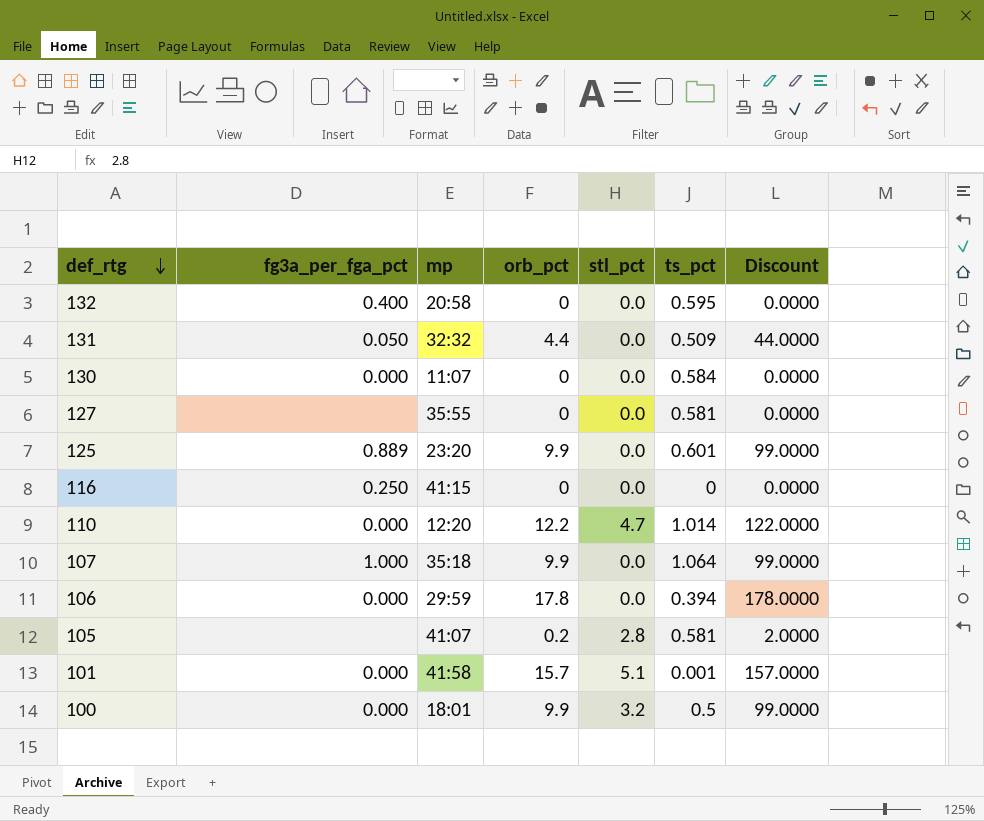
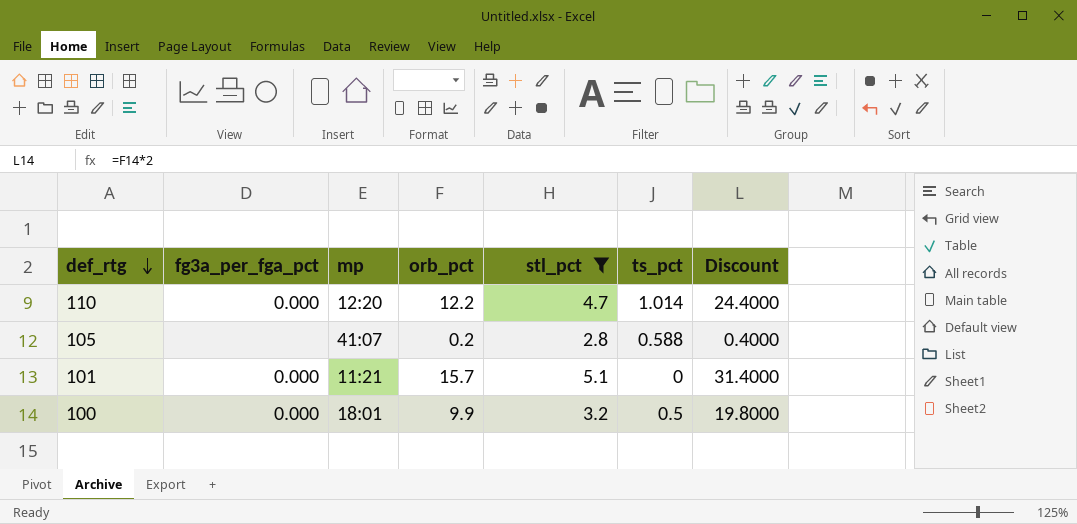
filter: none -> stl_pct != 0.0
column Discount | formula: [orb_pct] * 10 -> [orb_pct] * 2
105 | ts_pct: 0.581 -> 0.588
101 | mp: 41:58 -> 11:21
101 | ts_pct: 0.001 -> 0

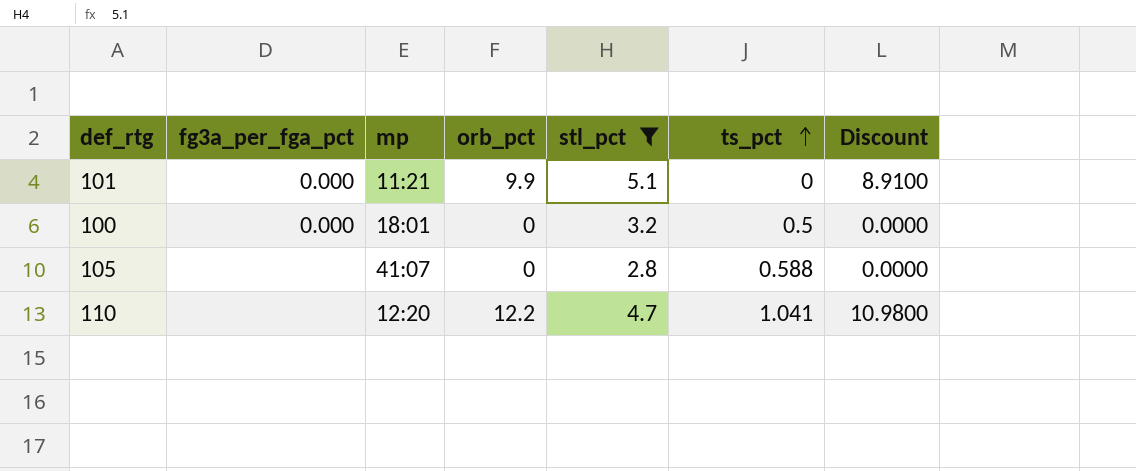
row order: def_rtg descending -> ts_pct ascending
column Discount | formula: [orb_pct] * 2 -> [orb_pct] * 0.9
101 | orb_pct: 15.7 -> 9.9
100 | orb_pct: 9.9 -> 0
105 | orb_pct: 0.2 -> 0
110 | fg3a_per_fga_pct: 0.000 -> none
110 | ts_pct: 1.014 -> 1.041

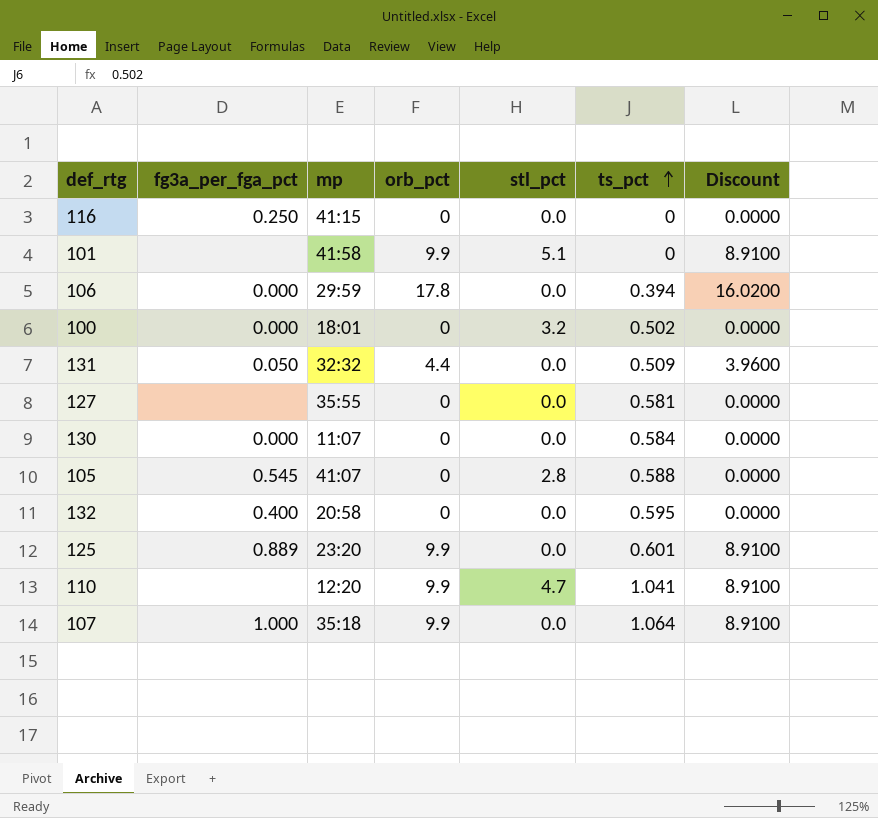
filter: stl_pct != 0.0 -> none
101 | fg3a_per_fga_pct: 0.000 -> none
101 | mp: 11:21 -> 41:58
100 | ts_pct: 0.5 -> 0.502
105 | fg3a_per_fga_pct: none -> 0.545
110 | orb_pct: 12.2 -> 9.9
110 | Discount: 10.9800 -> 8.9100

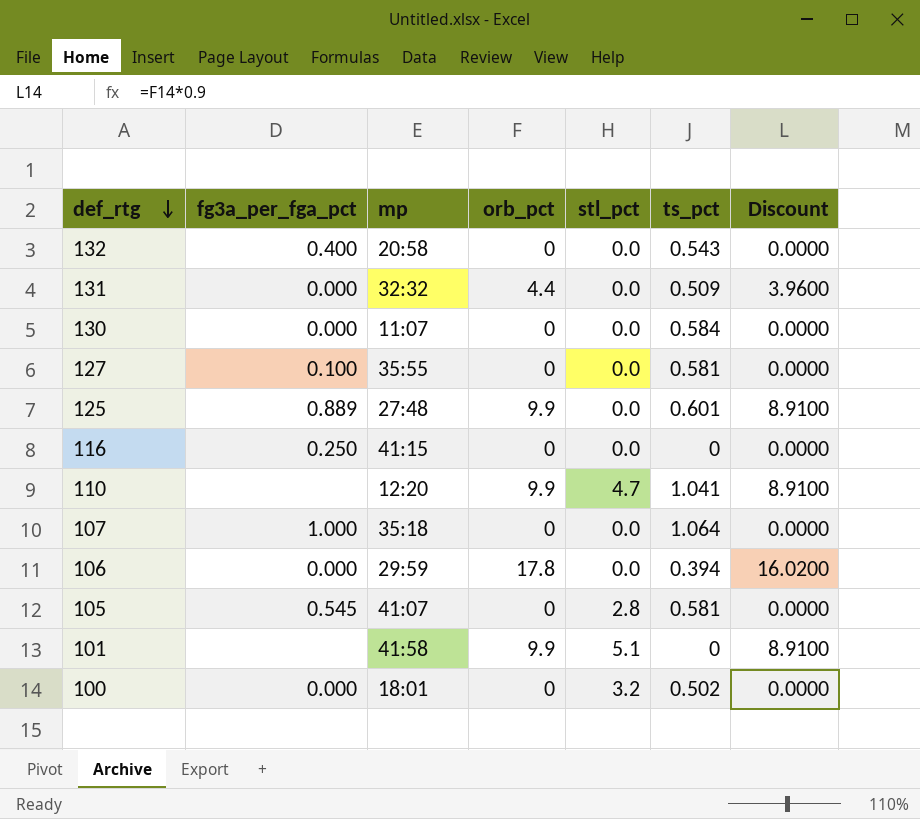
row order: ts_pct ascending -> def_rtg descending
132 | ts_pct: 0.595 -> 0.543
131 | fg3a_per_fga_pct: 0.050 -> 0.000
127 | fg3a_per_fga_pct: none -> 0.100
125 | mp: 23:20 -> 27:48
107 | orb_pct: 9.9 -> 0
107 | Discount: 8.9100 -> 0.0000
105 | ts_pct: 0.588 -> 0.581

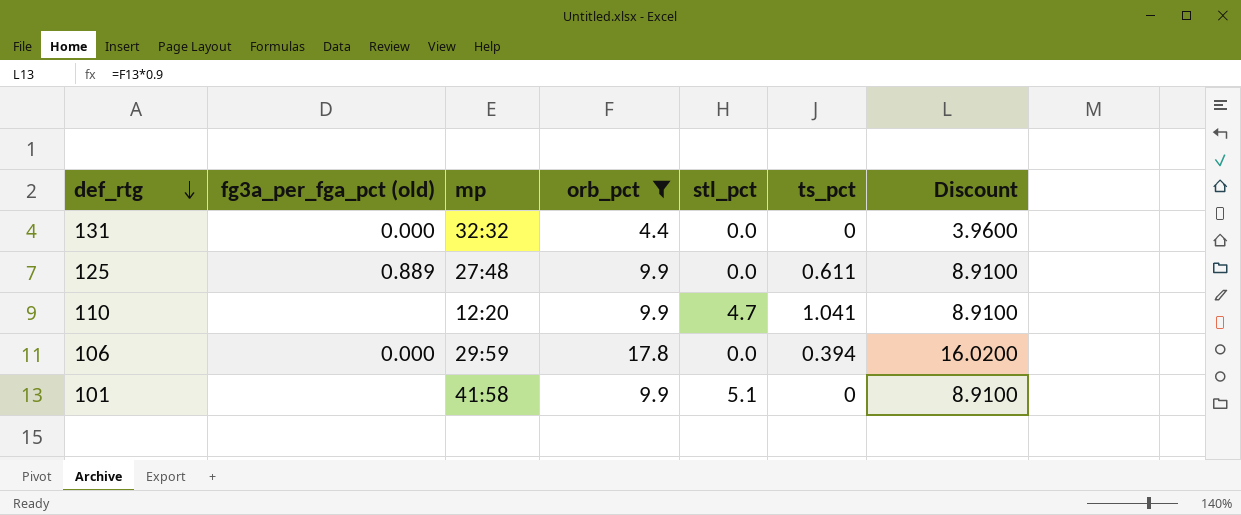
filter: none -> orb_pct != 0
column name: fg3a_per_fga_pct -> fg3a_per_fga_pct (old)
131 | ts_pct: 0.509 -> 0
125 | ts_pct: 0.601 -> 0.611

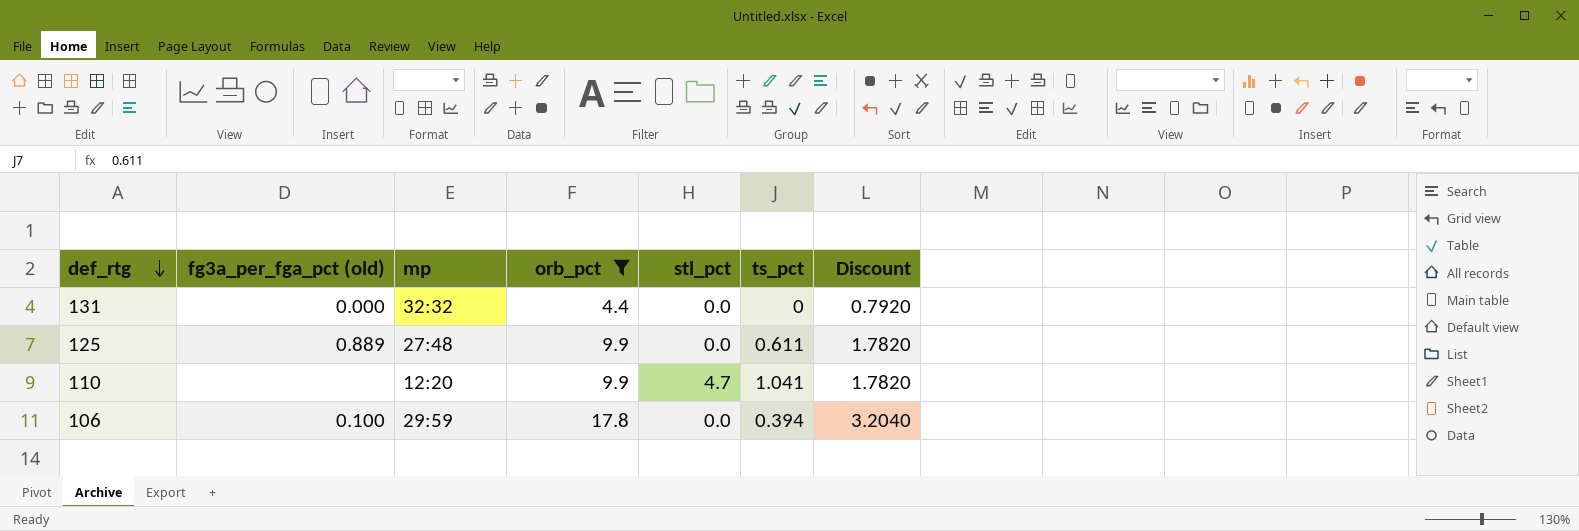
column Discount | formula: [orb_pct] * 0.9 -> [orb_pct] * 0.18
row 101: none | 41:58 | 9.9 | 5.1 | 0 | 8.9100 -> none
106 | fg3a_per_fga_pct (old): 0.000 -> 0.100

